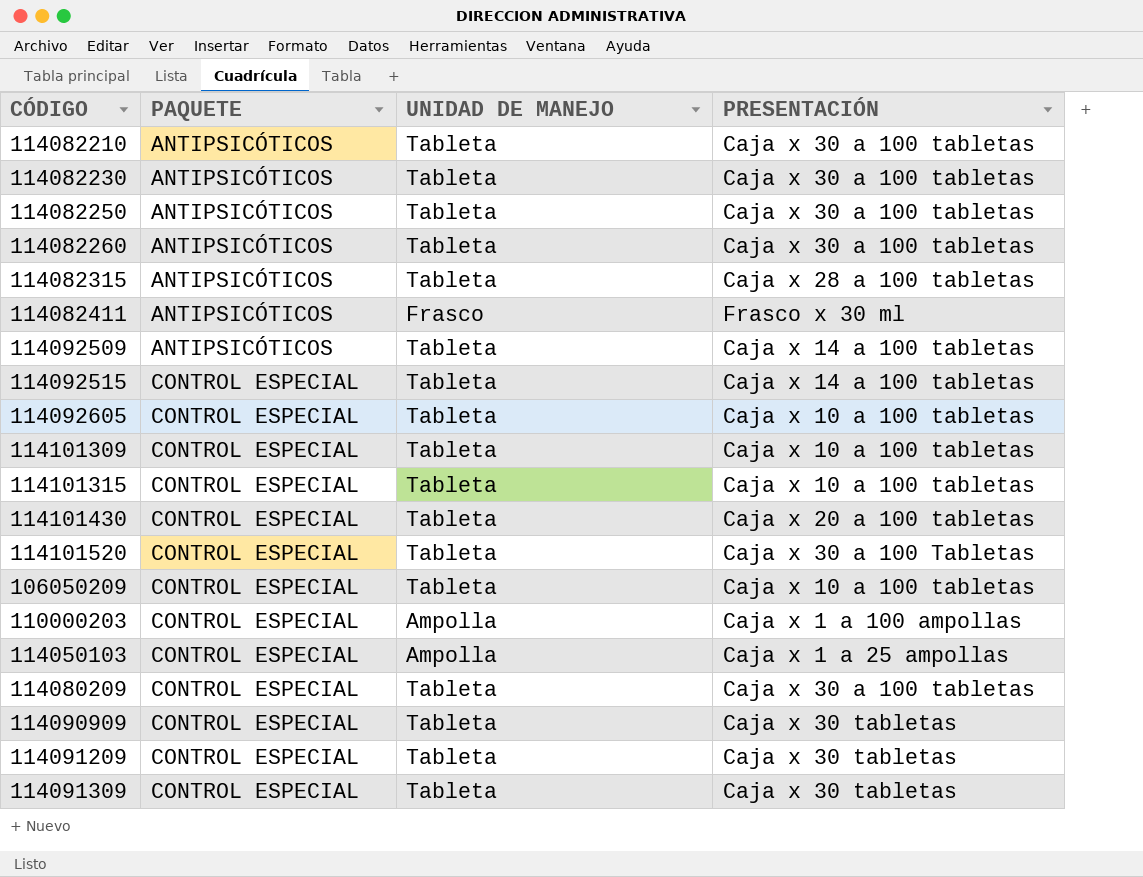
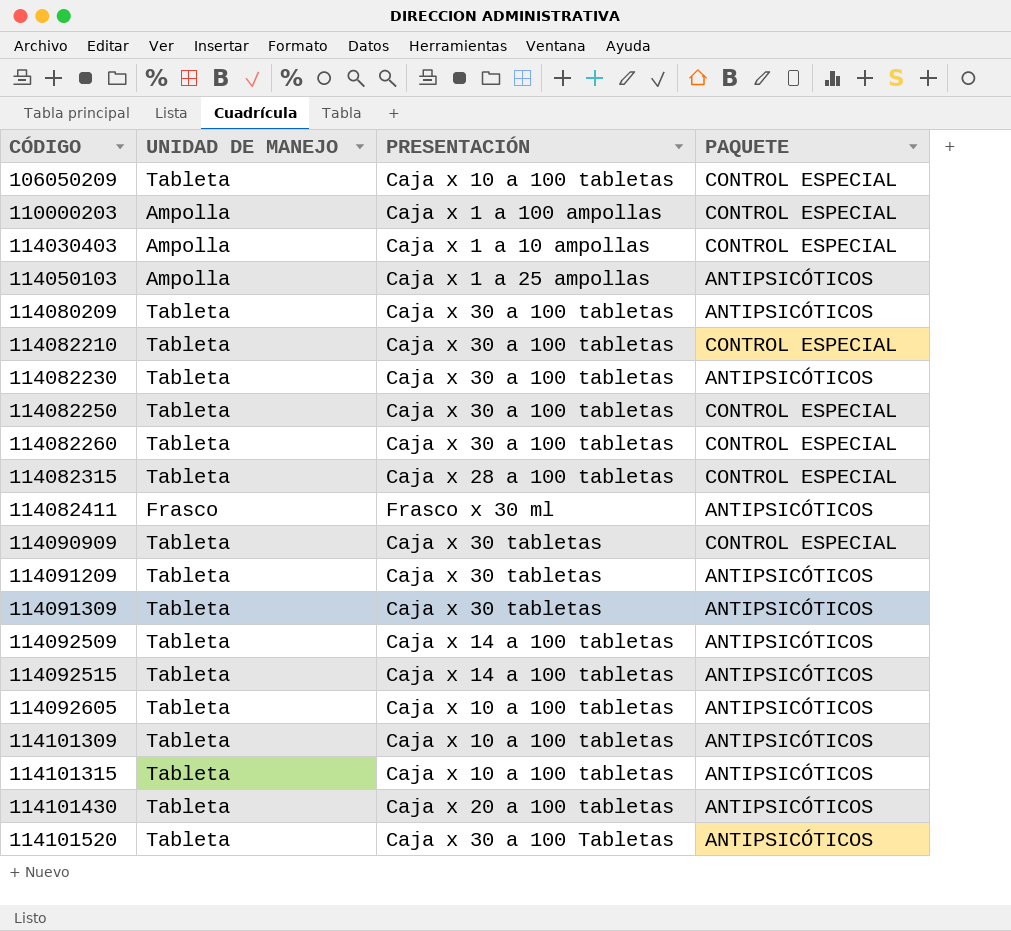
row order: PAQUETE ascending -> CÓDIGO ascending
column PAQUETE | position: 2 -> 4
row 114030403: none -> Ampolla | Caja x 1 a 10 ampollas | CONTROL ESPECIAL
114050103 | PAQUETE: CONTROL ESPECIAL -> ANTIPSICÓTICOS
114080209 | PAQUETE: CONTROL ESPECIAL -> ANTIPSICÓTICOS
114082210 | PAQUETE: ANTIPSICÓTICOS -> CONTROL ESPECIAL
114082250 | PAQUETE: ANTIPSICÓTICOS -> CONTROL ESPECIAL
114082260 | PAQUETE: ANTIPSICÓTICOS -> CONTROL ESPECIAL
114082315 | PAQUETE: ANTIPSICÓTICOS -> CONTROL ESPECIAL
114091209 | PAQUETE: CONTROL ESPECIAL -> ANTIPSICÓTICOS
114091309 | PAQUETE: CONTROL ESPECIAL -> ANTIPSICÓTICOS
114092515 | PAQUETE: CONTROL ESPECIAL -> ANTIPSICÓTICOS
114092605 | PAQUETE: CONTROL ESPECIAL -> ANTIPSICÓTICOS
114101309 | PAQUETE: CONTROL ESPECIAL -> ANTIPSICÓTICOS
114101315 | PAQUETE: CONTROL ESPECIAL -> ANTIPSICÓTICOS
114101430 | PAQUETE: CONTROL ESPECIAL -> ANTIPSICÓTICOS
114101520 | PAQUETE: CONTROL ESPECIAL -> ANTIPSICÓTICOS

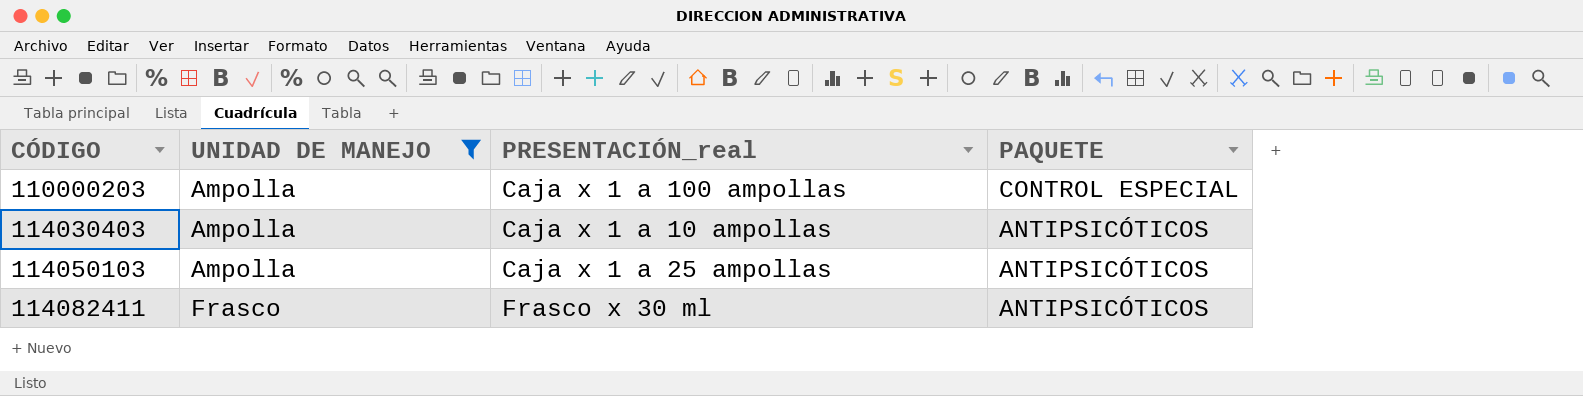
filter: none -> UNIDAD DE MANEJO != Tableta
column name: PRESENTACIÓN -> PRESENTACIÓN_real
114030403 | PAQUETE: CONTROL ESPECIAL -> ANTIPSICÓTICOS

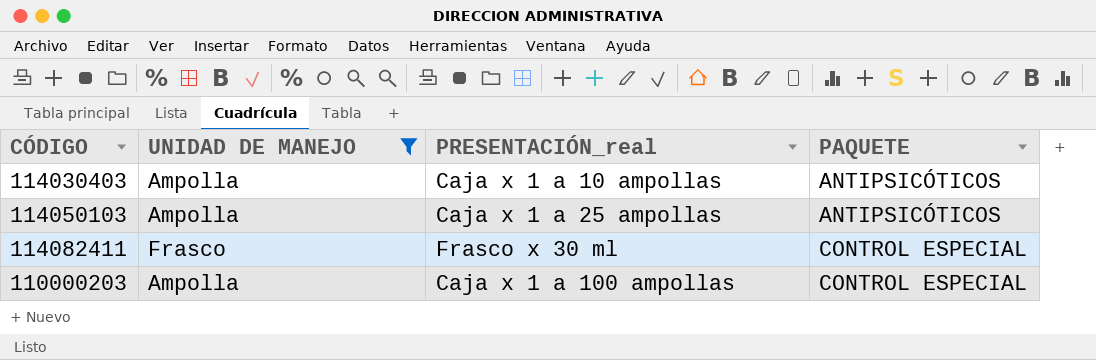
row order: CÓDIGO ascending -> PAQUETE ascending
114082411 | PAQUETE: ANTIPSICÓTICOS -> CONTROL ESPECIAL

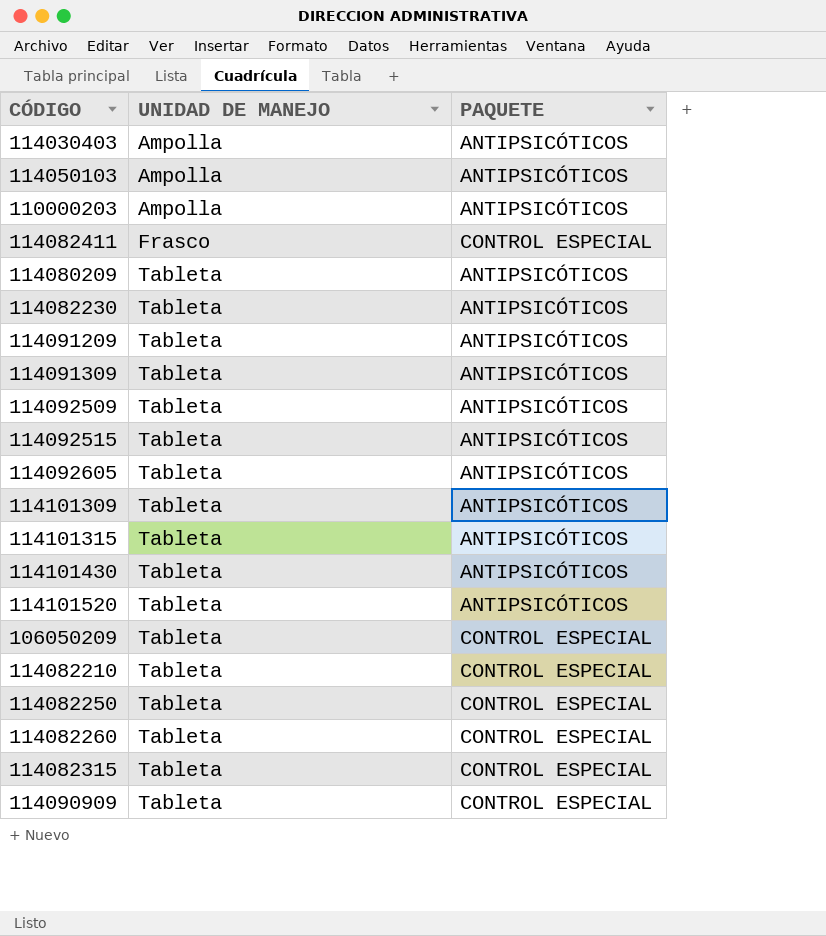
filter: UNIDAD DE MANEJO != Tableta -> none
row order: PAQUETE ascending -> UNIDAD DE MANEJO ascending
column PRESENTACIÓN_real | position: 3 -> none
110000203 | PAQUETE: CONTROL ESPECIAL -> ANTIPSICÓTICOS

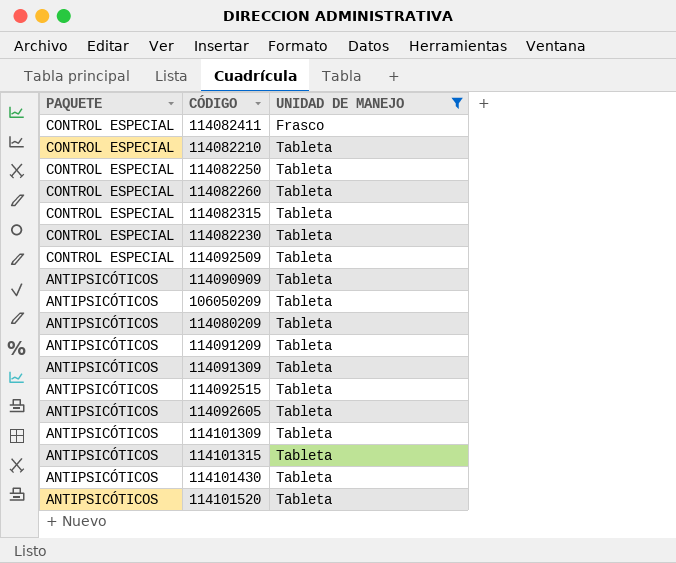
filter: none -> UNIDAD DE MANEJO != Ampolla
row order: UNIDAD DE MANEJO ascending -> PAQUETE descending
column PAQUETE | position: 3 -> 1
114082230 | PAQUETE: ANTIPSICÓTICOS -> CONTROL ESPECIAL
114092509 | PAQUETE: ANTIPSICÓTICOS -> CONTROL ESPECIAL
114090909 | PAQUETE: CONTROL ESPECIAL -> ANTIPSICÓTICOS
106050209 | PAQUETE: CONTROL ESPECIAL -> ANTIPSICÓTICOS

